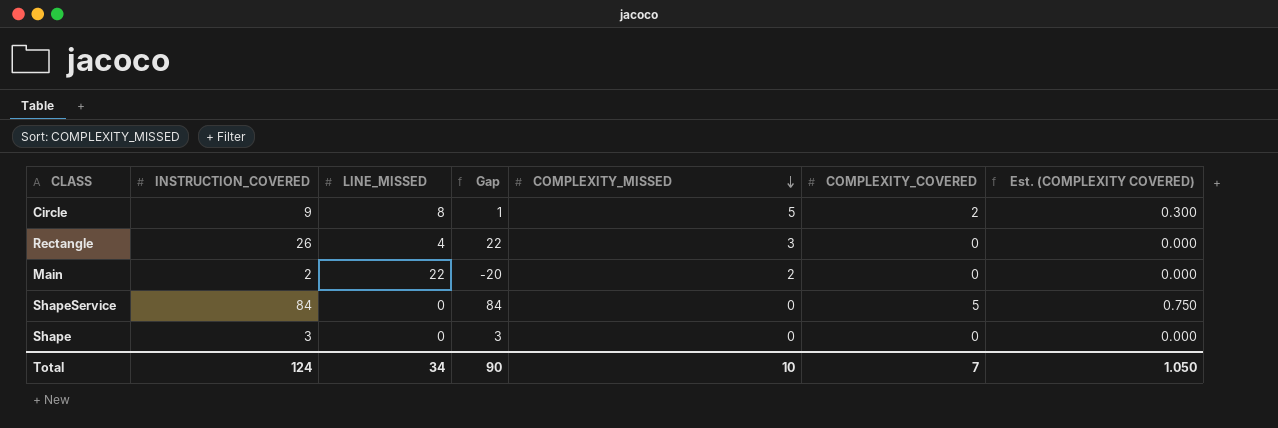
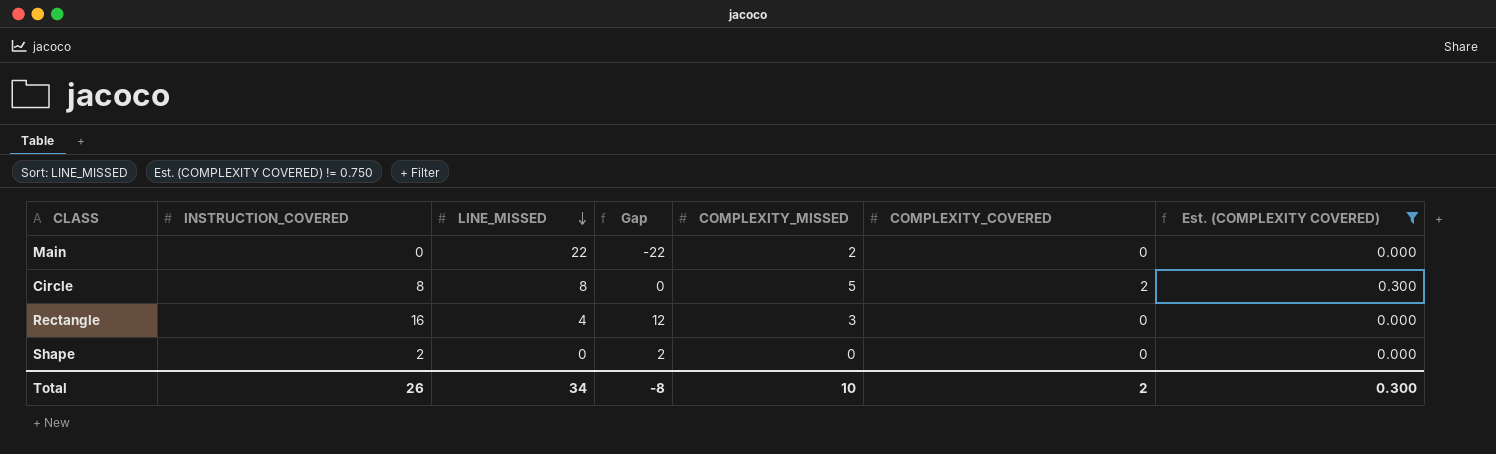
filter: none -> Est. (COMPLEXITY COVERED) != 0.750
row order: COMPLEXITY_MISSED descending -> LINE_MISSED descending
Main | INSTRUCTION_COVERED: 2 -> 0
Main | Gap: -20 -> -22
Circle | INSTRUCTION_COVERED: 9 -> 8
Circle | Gap: 1 -> 0
Rectangle | INSTRUCTION_COVERED: 26 -> 16
Rectangle | Gap: 22 -> 12
Shape | INSTRUCTION_COVERED: 3 -> 2
Shape | Gap: 3 -> 2
Total | INSTRUCTION_COVERED: 124 -> 26
Total | Gap: 90 -> -8
Total | COMPLEXITY_COVERED: 7 -> 2
Total | Est. (COMPLEXITY COVERED): 1.050 -> 0.300

